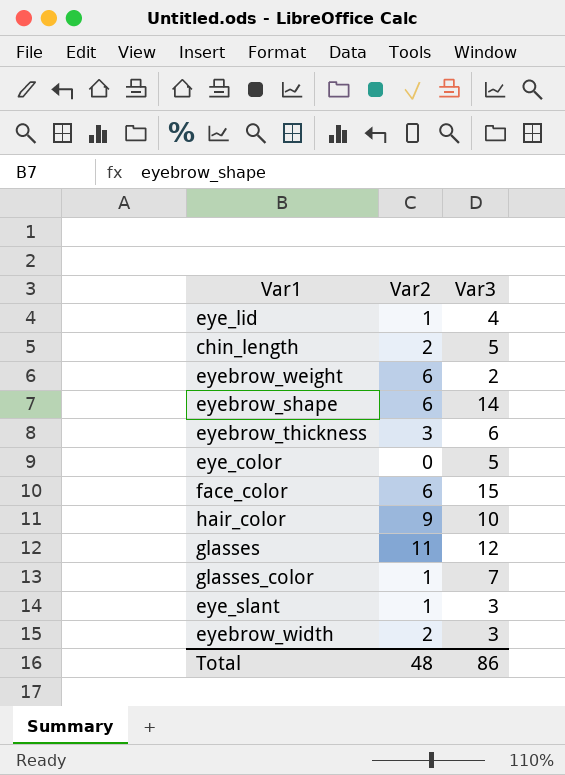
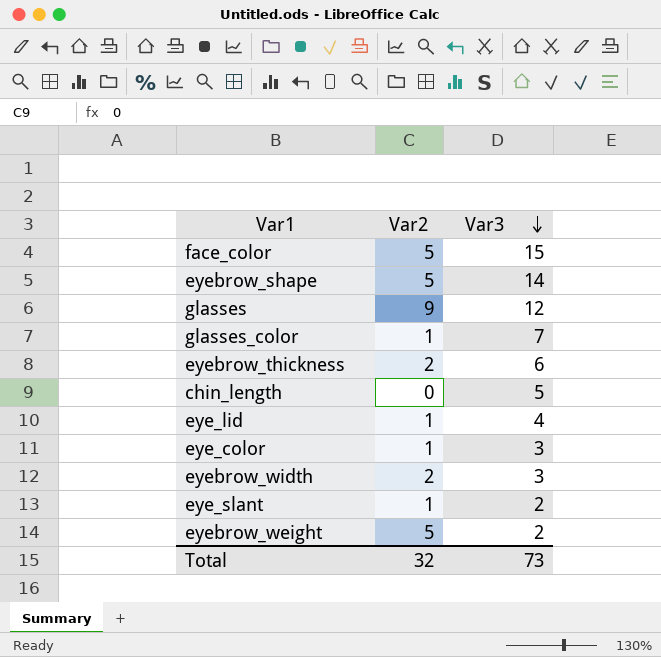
row order: none -> Var3 descending
row hair_color: 9 | 10 -> none
face_color | Var2: 6 -> 5
eyebrow_shape | Var2: 6 -> 5
glasses | Var2: 11 -> 9
eyebrow_thickness | Var2: 3 -> 2
chin_length | Var2: 2 -> 0
eye_color | Var2: 0 -> 1
eye_color | Var3: 5 -> 3
eye_slant | Var3: 3 -> 2
eyebrow_weight | Var2: 6 -> 5
Total | Var2: 48 -> 32
Total | Var3: 86 -> 73

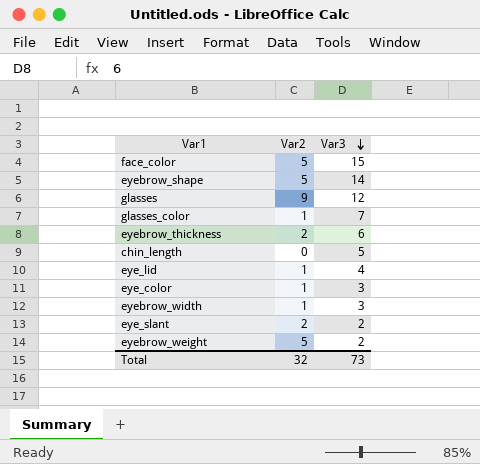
eyebrow_width | Var2: 2 -> 1
eye_slant | Var2: 1 -> 2

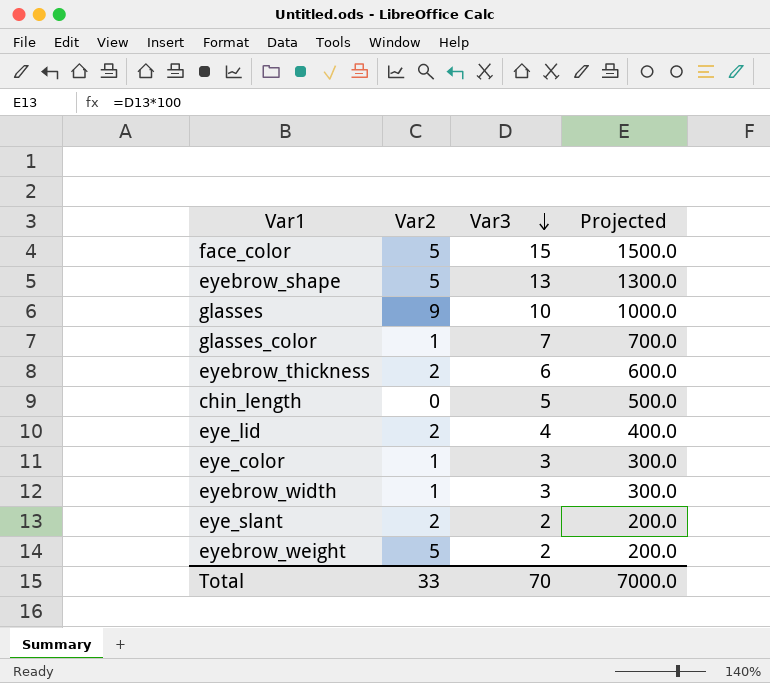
column Projected | formula: none -> [Var3] * 100
eyebrow_shape | Var3: 14 -> 13
glasses | Var3: 12 -> 10
eye_lid | Var2: 1 -> 2
Total | Var2: 32 -> 33
Total | Var3: 73 -> 70

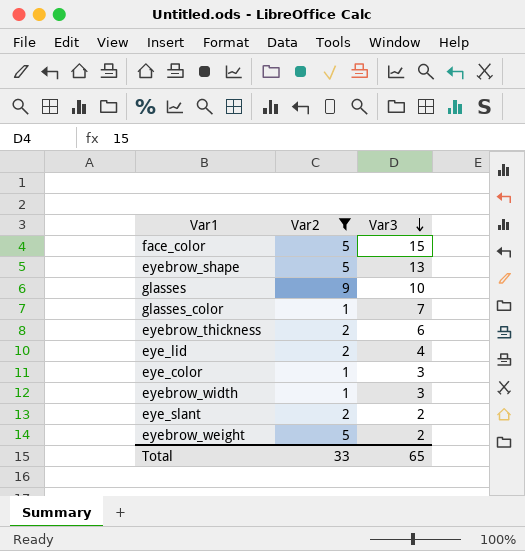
filter: none -> Var2 != 0
column Projected | formula: [Var3] * 100 -> none
Total | Var3: 70 -> 65

